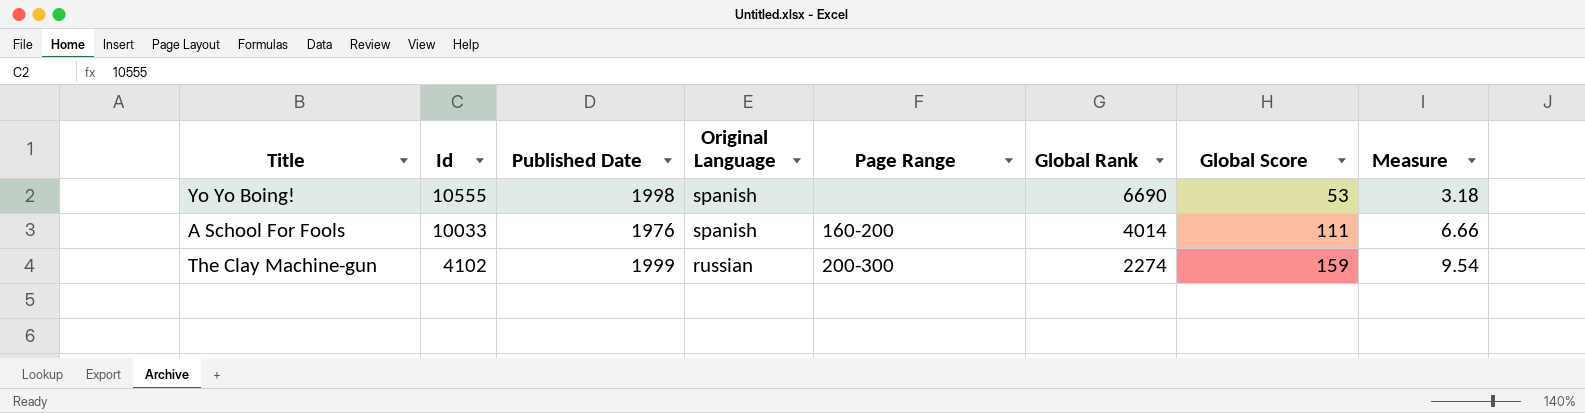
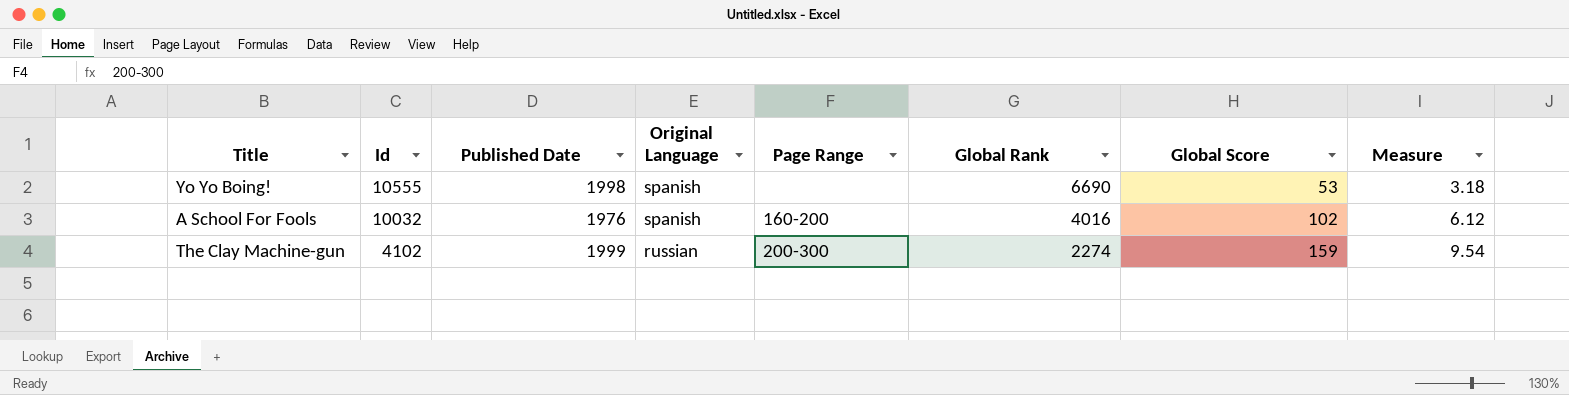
A School For Fools | Id: 10033 -> 10032
A School For Fools | Global Rank: 4014 -> 4016
A School For Fools | Global Score: 111 -> 102
A School For Fools | Measure: 6.66 -> 6.12

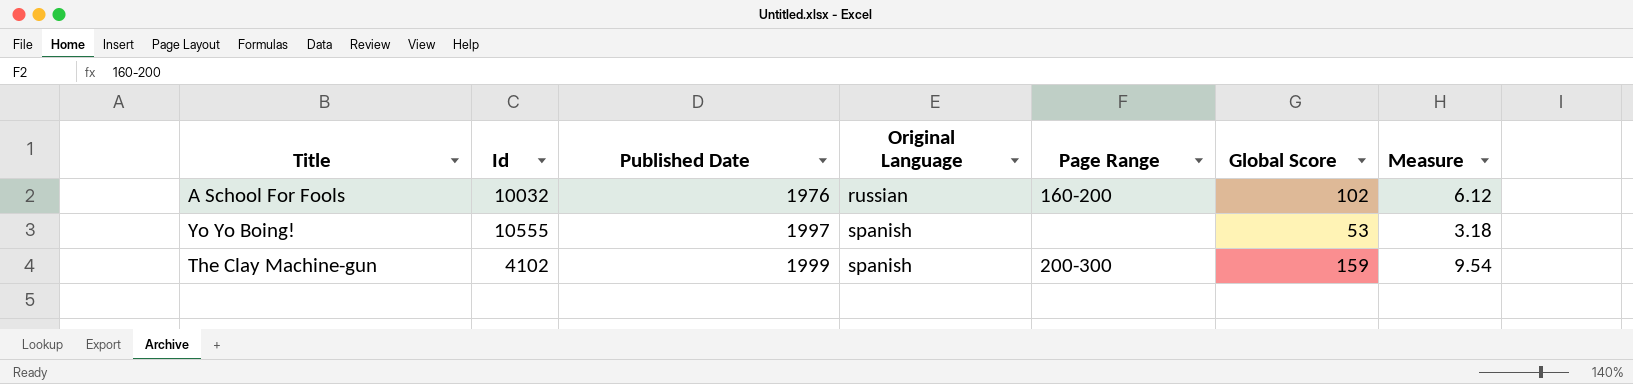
row order: Id descending -> Published Date ascending
column Global Rank | position: 6 -> none
A School For Fools | Original Language: spanish -> russian
Yo Yo Boing! | Published Date: 1998 -> 1997
The Clay Machine-gun | Original Language: russian -> spanish

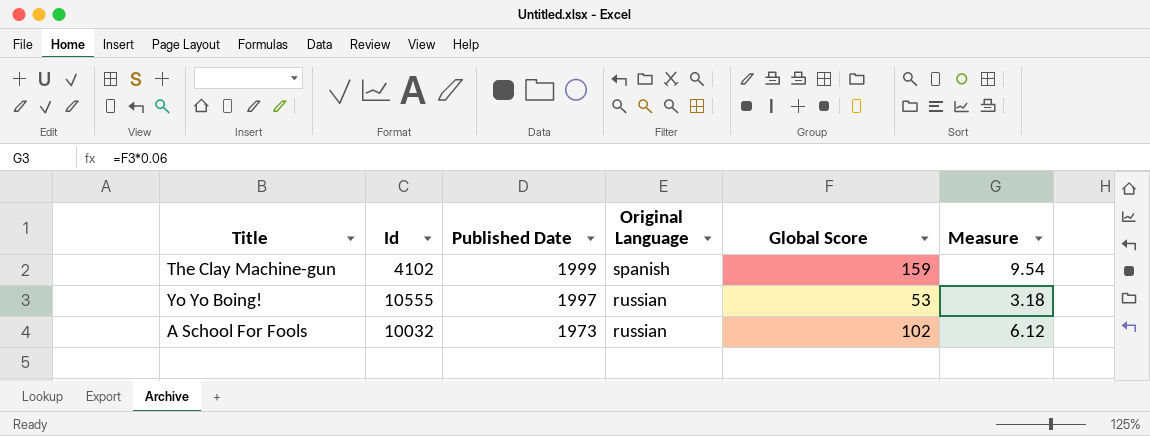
row order: Published Date ascending -> Published Date descending
column Page Range | position: 5 -> none
Yo Yo Boing! | Original Language: spanish -> russian
A School For Fools | Published Date: 1976 -> 1973

